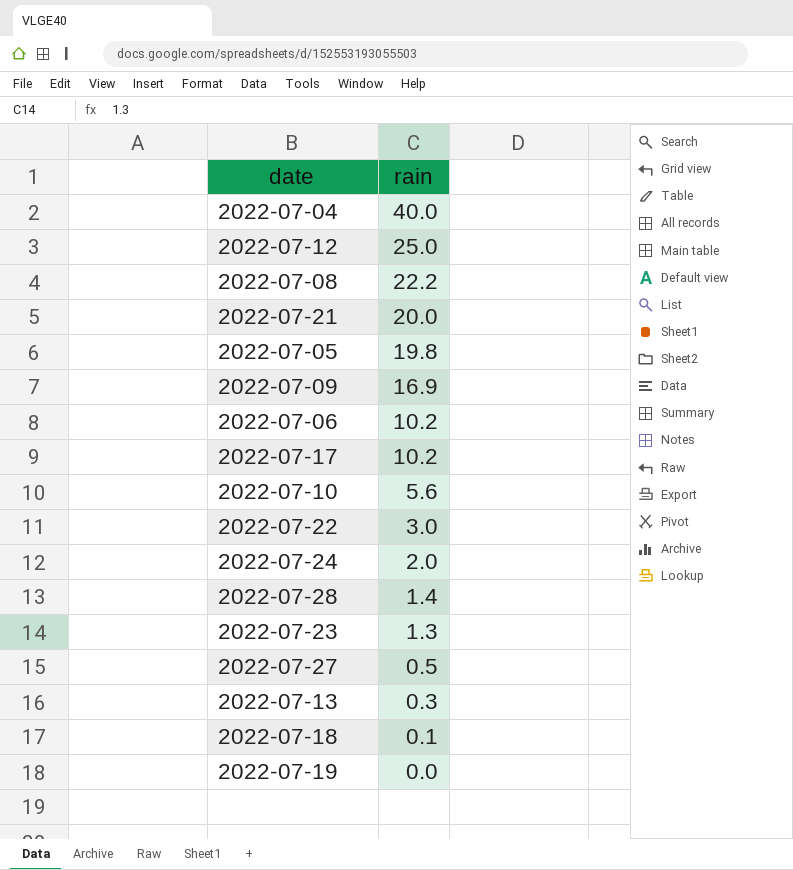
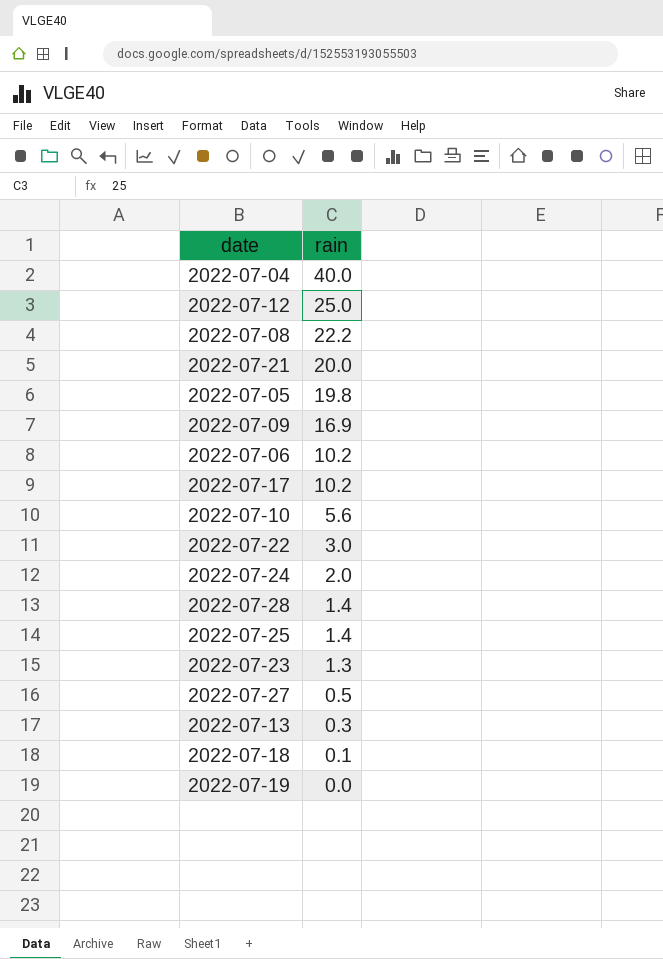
row 2022-07-25: none -> 1.4

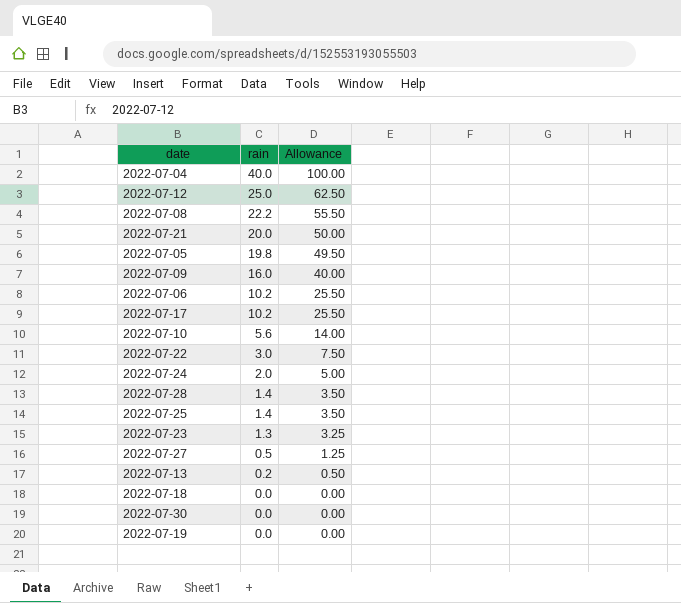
column Allowance | formula: none -> [rain] * 2.5
2022-07-09 | rain: 16.9 -> 16.0
2022-07-13 | rain: 0.3 -> 0.2
2022-07-18 | rain: 0.1 -> 0.0
row 2022-07-30: none -> 0.0 | 0.00

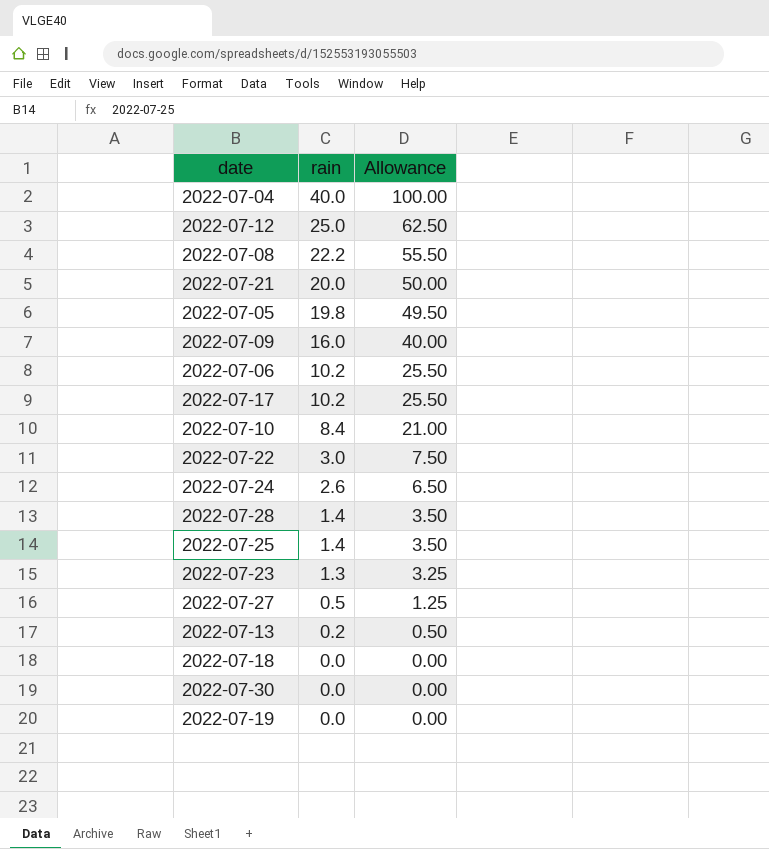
2022-07-10 | rain: 5.6 -> 8.4
2022-07-10 | Allowance: 14.00 -> 21.00
2022-07-24 | rain: 2.0 -> 2.6
2022-07-24 | Allowance: 5.00 -> 6.50

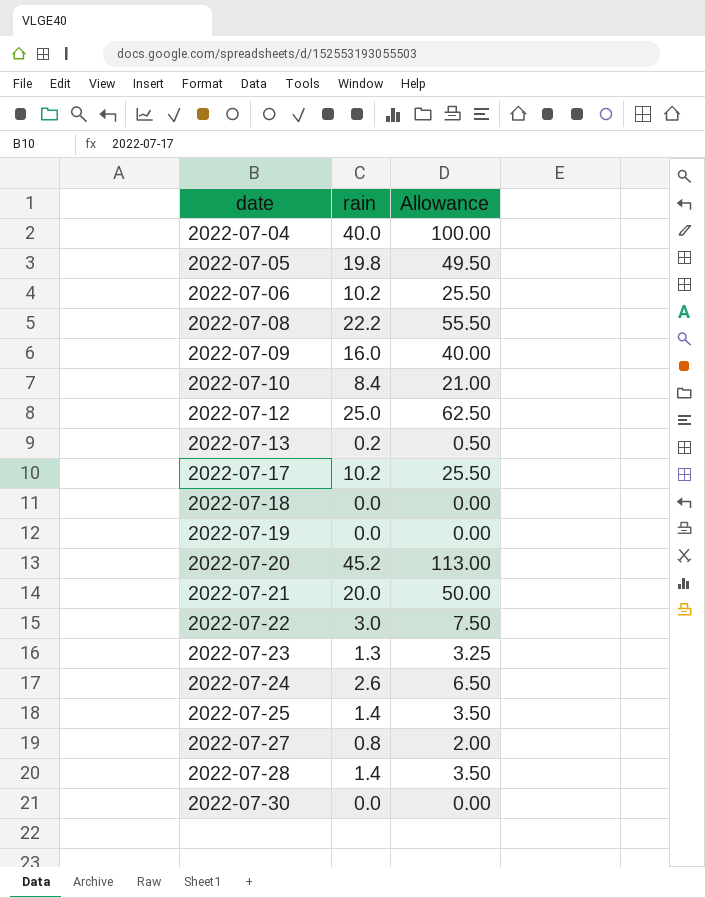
row order: rain descending -> date ascending
row 2022-07-20: none -> 45.2 | 113.00
2022-07-27 | rain: 0.5 -> 0.8
2022-07-27 | Allowance: 1.25 -> 2.00

